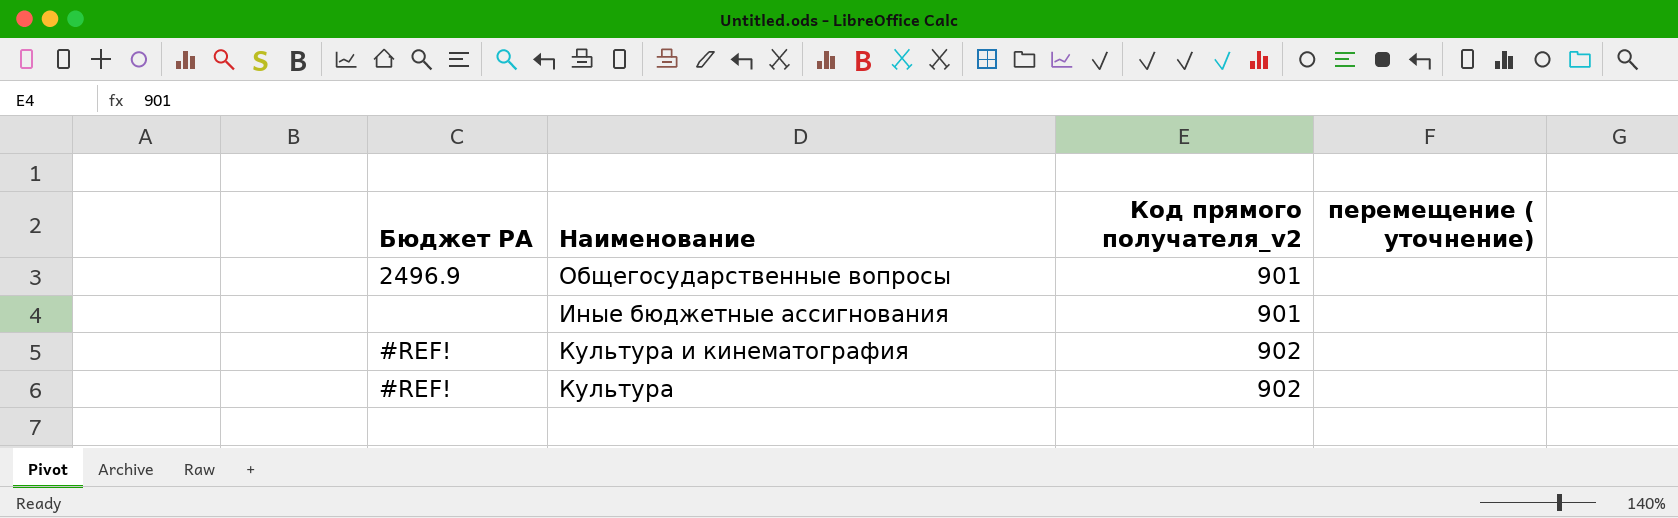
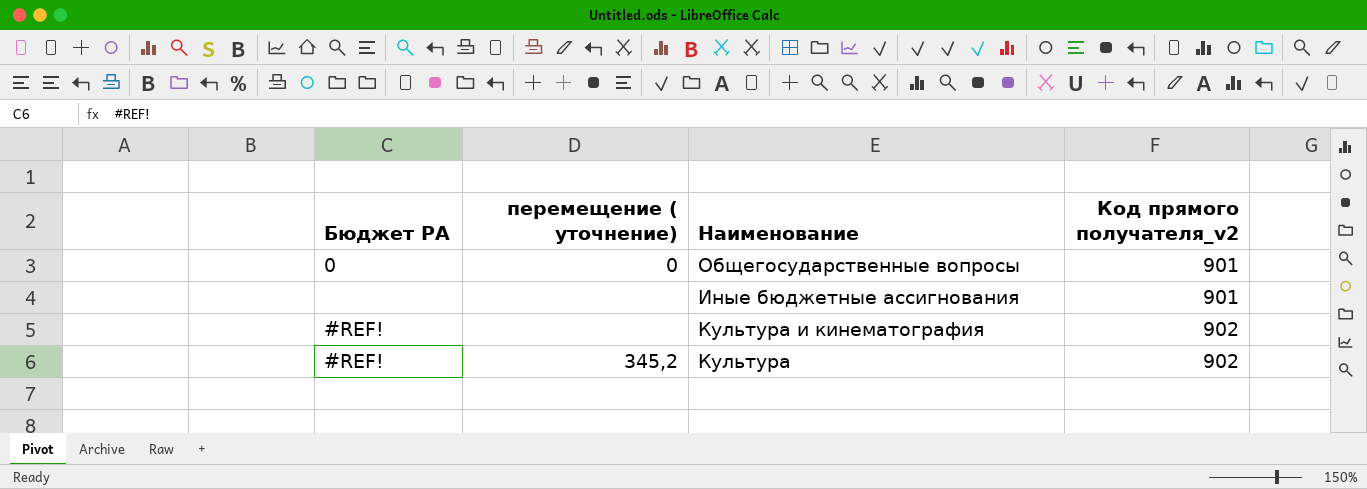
column перемещение ( уточнение) | position: 4 -> 2
Общегосударственные вопросы | Бюджет РА: 2496.9 -> 0
Общегосударственные вопросы | перемещение ( уточнение): none -> 0
Культура | перемещение ( уточнение): none -> 345,2

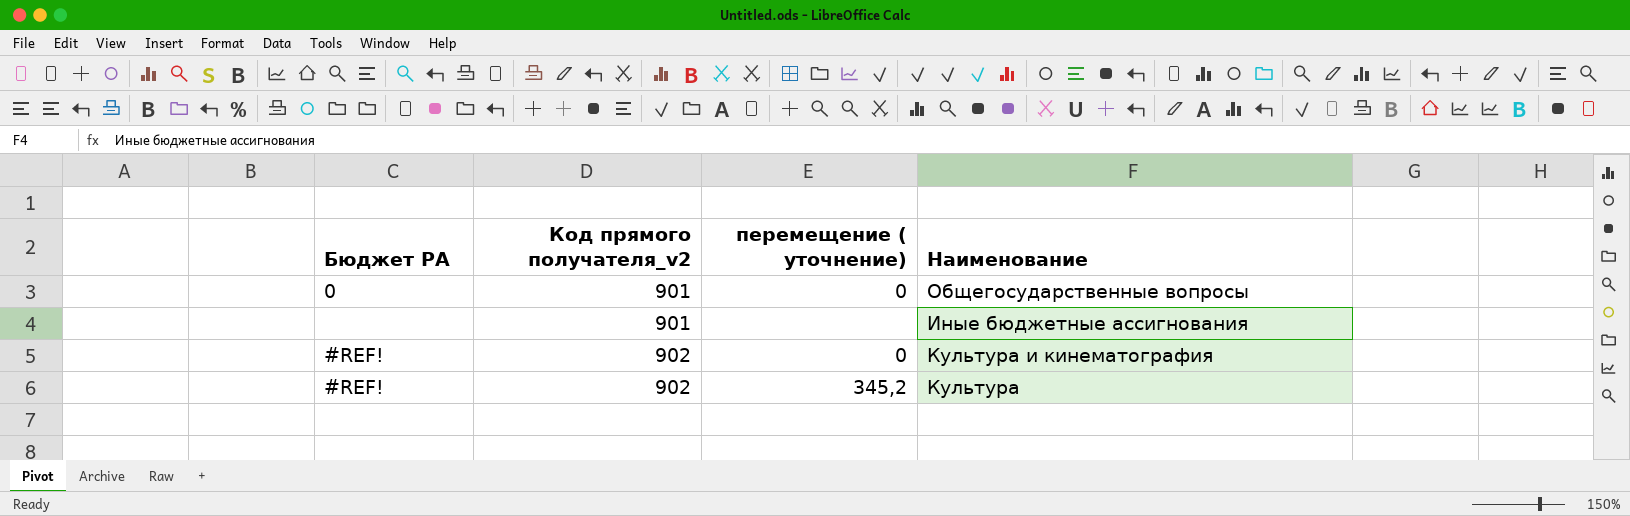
column Код прямого получателя_v2 | position: 4 -> 2
Культура и кинематография | перемещение ( уточнение): none -> 0

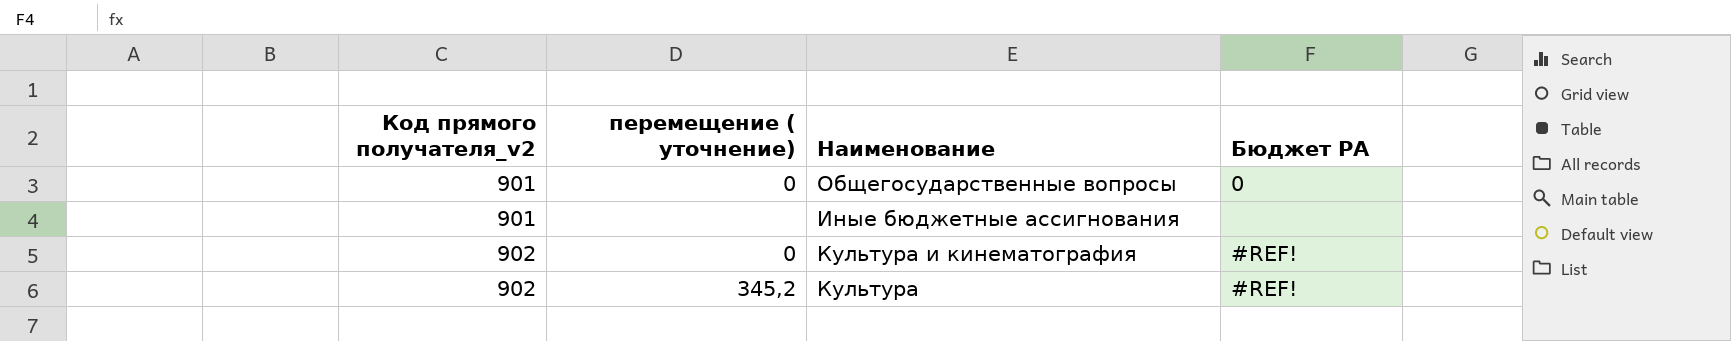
column Бюджет РА | position: 1 -> 4

